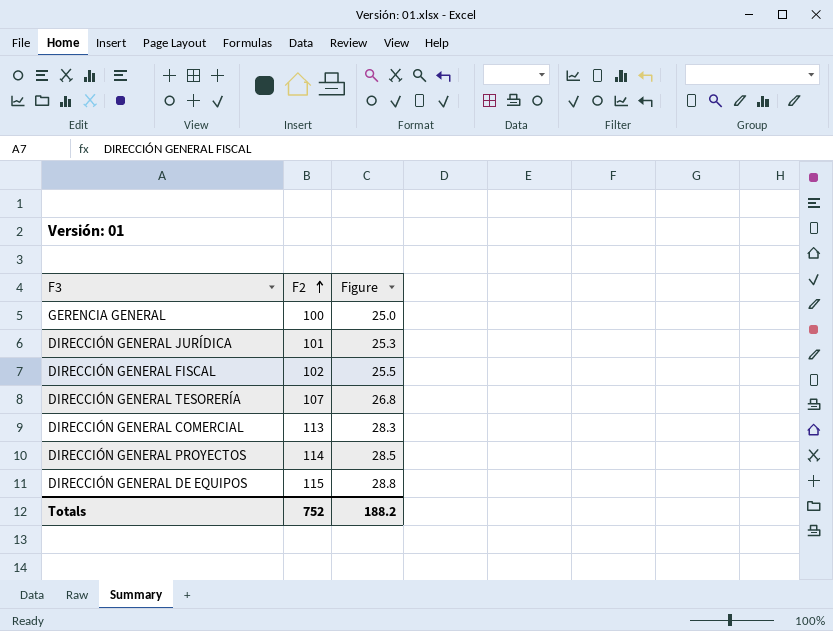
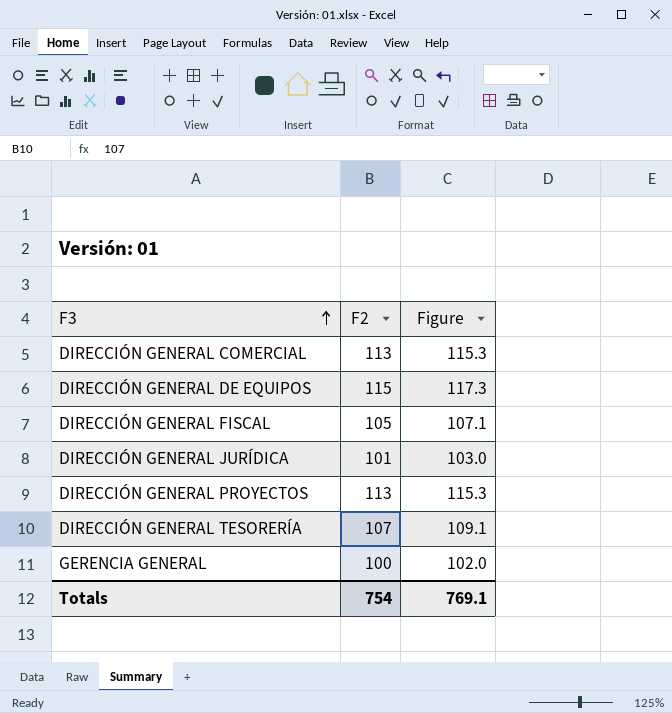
row order: F2 ascending -> F3 ascending
column Figure | formula: [F2] * 0.25 -> [F2] * 1.02
DIRECCIÓN GENERAL FISCAL | F2: 102 -> 105
DIRECCIÓN GENERAL PROYECTOS | F2: 114 -> 113
Totals | F2: 752 -> 754
Totals | Figure: 188.2 -> 769.1

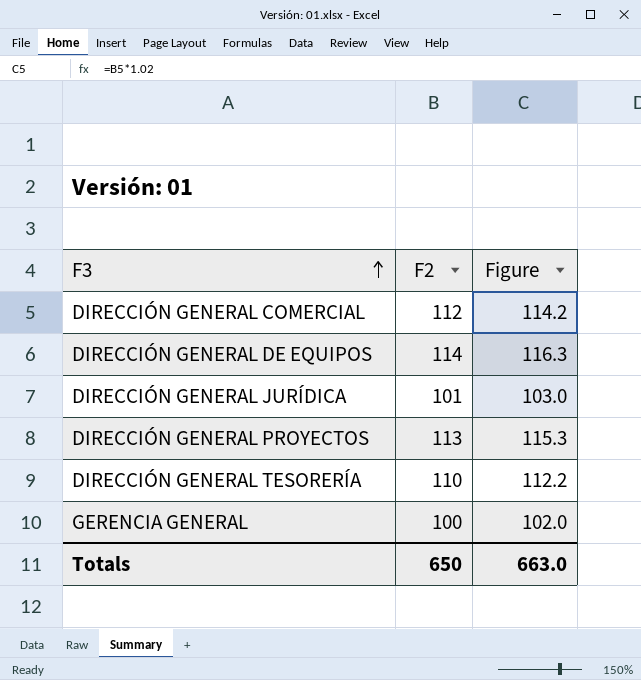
row DIRECCIÓN GENERAL FISCAL: 105 | 107.1 -> none
DIRECCIÓN GENERAL COMERCIAL | F2: 113 -> 112
DIRECCIÓN GENERAL COMERCIAL | Figure: 115.3 -> 114.2
DIRECCIÓN GENERAL DE EQUIPOS | F2: 115 -> 114
DIRECCIÓN GENERAL DE EQUIPOS | Figure: 117.3 -> 116.3
DIRECCIÓN GENERAL TESORERÍA | F2: 107 -> 110
DIRECCIÓN GENERAL TESORERÍA | Figure: 109.1 -> 112.2
Totals | F2: 754 -> 650
Totals | Figure: 769.1 -> 663.0

